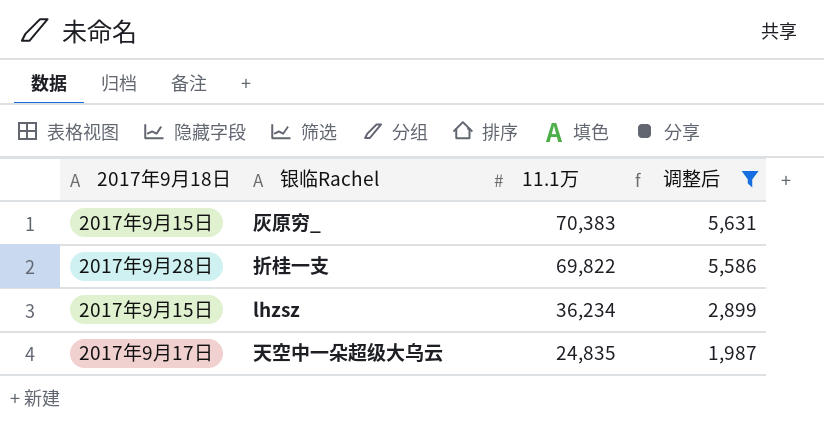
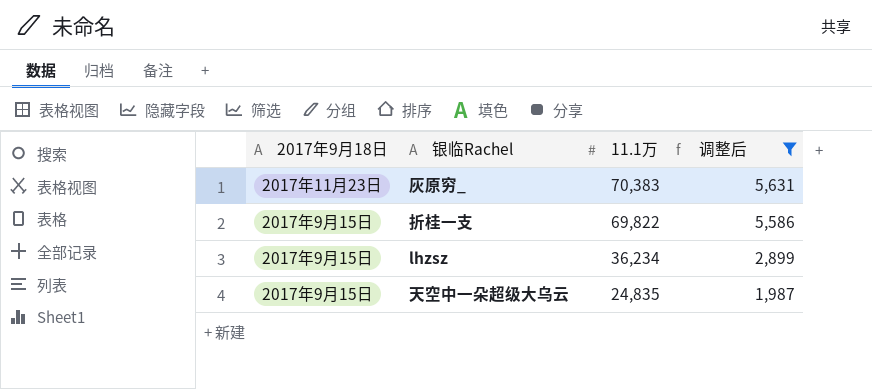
灰原穷_ | 2017年9月18日: 2017年9月15日 -> 2017年11月23日
折桂一支 | 2017年9月18日: 2017年9月28日 -> 2017年9月15日
天空中一朵超级大乌云 | 2017年9月18日: 2017年9月17日 -> 2017年9月15日

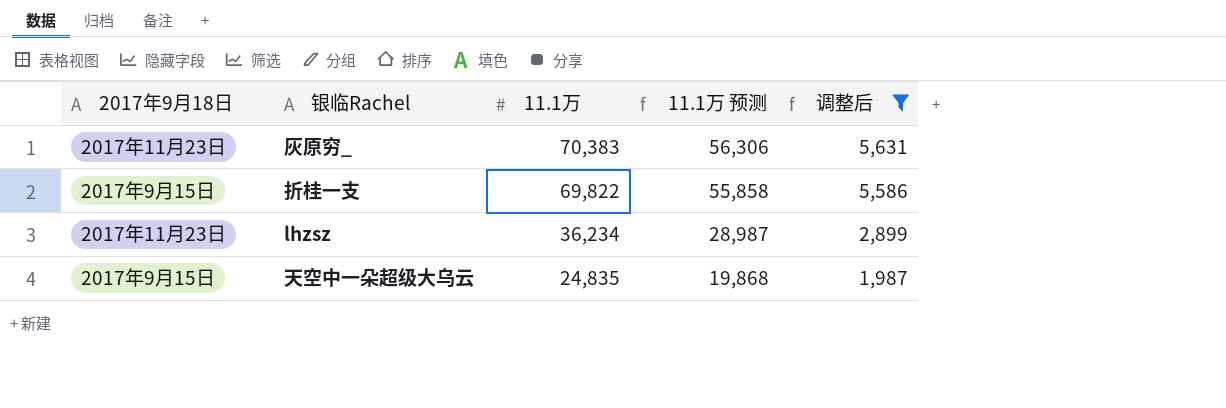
column 11.1万 预测 | formula: none -> [11.1万] * 0.8
lhzsz | 2017年9月18日: 2017年9月15日 -> 2017年11月23日

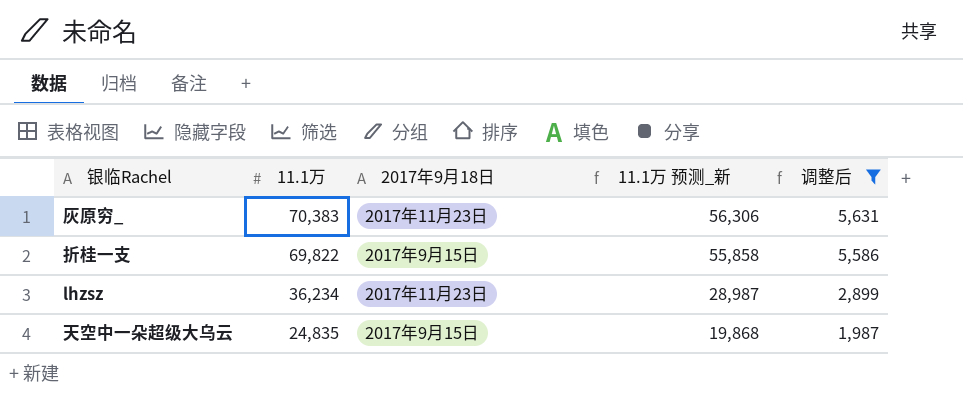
column 2017年9月18日 | position: 1 -> 3
column name: 11.1万 预测 -> 11.1万 预测_新

